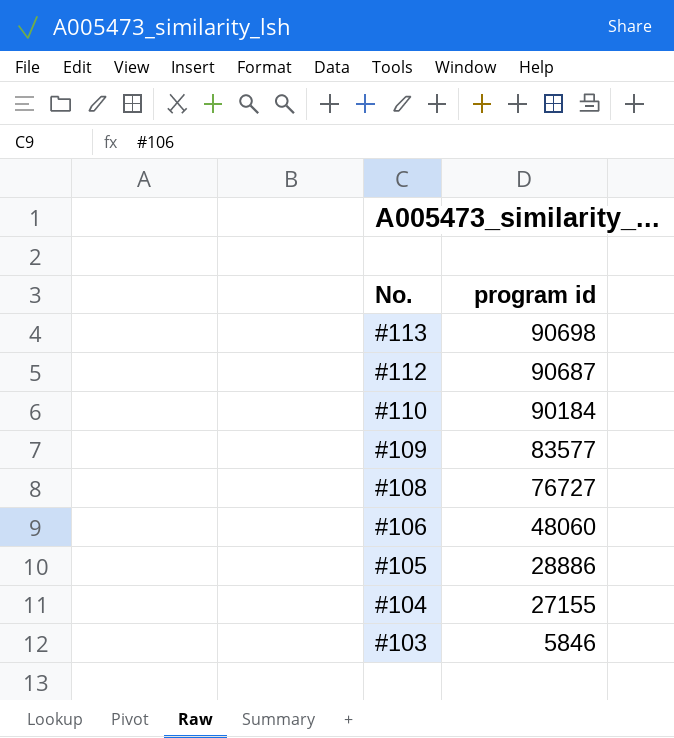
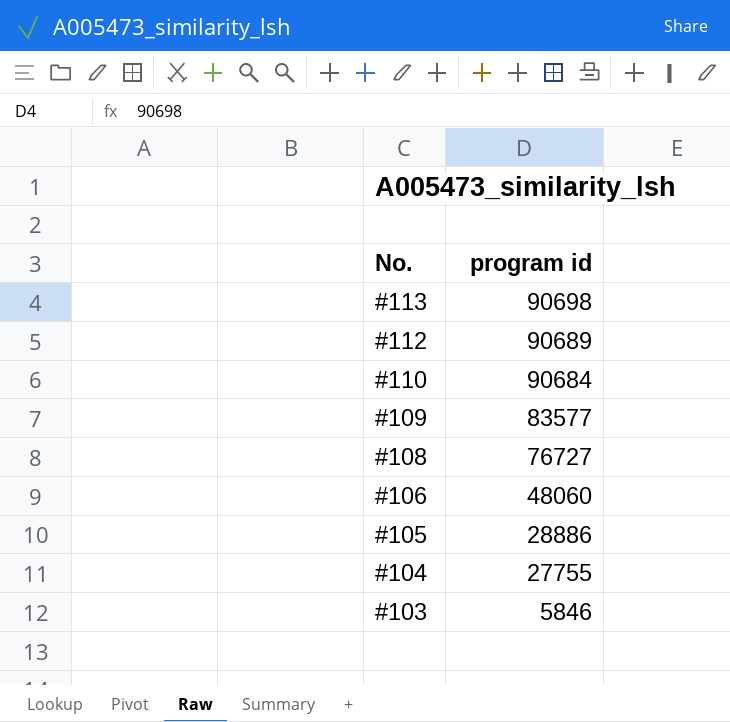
#112 | program id: 90687 -> 90689
#110 | program id: 90184 -> 90684
#104 | program id: 27155 -> 27755

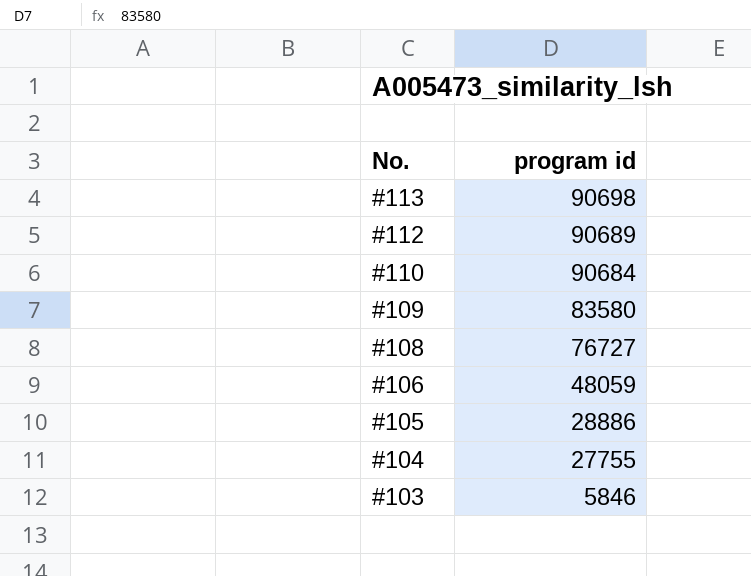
#109 | program id: 83577 -> 83580
#106 | program id: 48060 -> 48059

